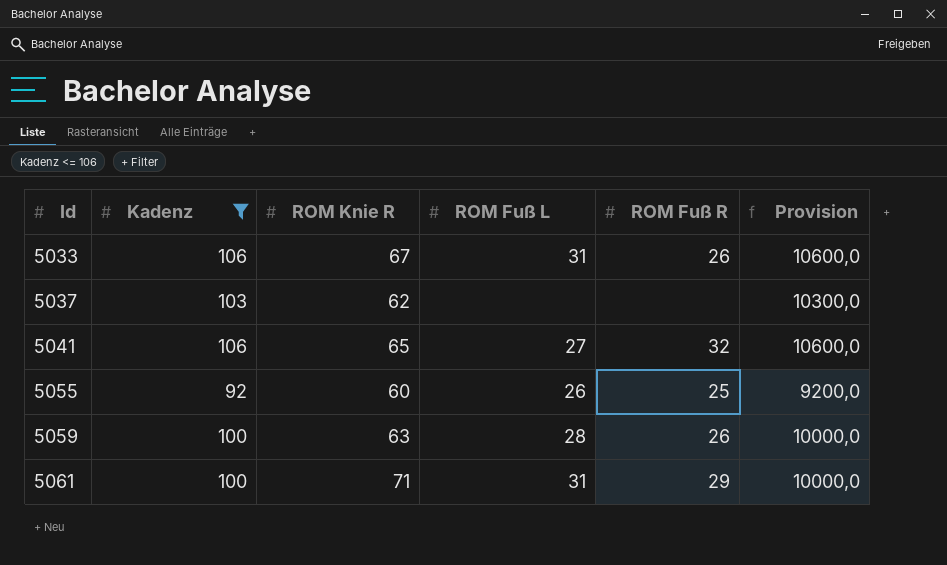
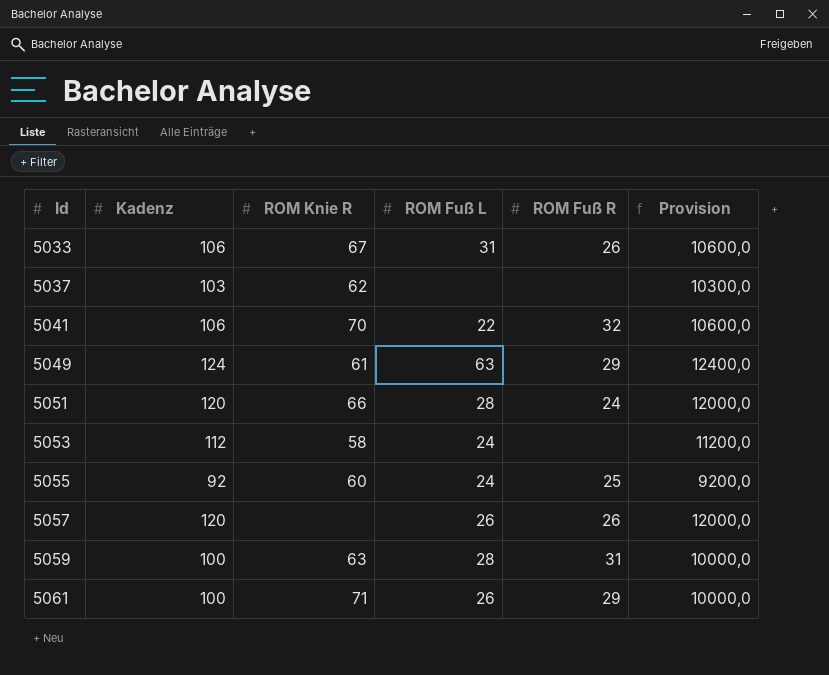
filter: Kadenz <= 106 -> none
5041 | ROM Knie R: 65 -> 70
5041 | ROM Fuß L: 27 -> 22
5055 | ROM Fuß L: 26 -> 24
5059 | ROM Fuß R: 26 -> 31
5061 | ROM Fuß L: 31 -> 26

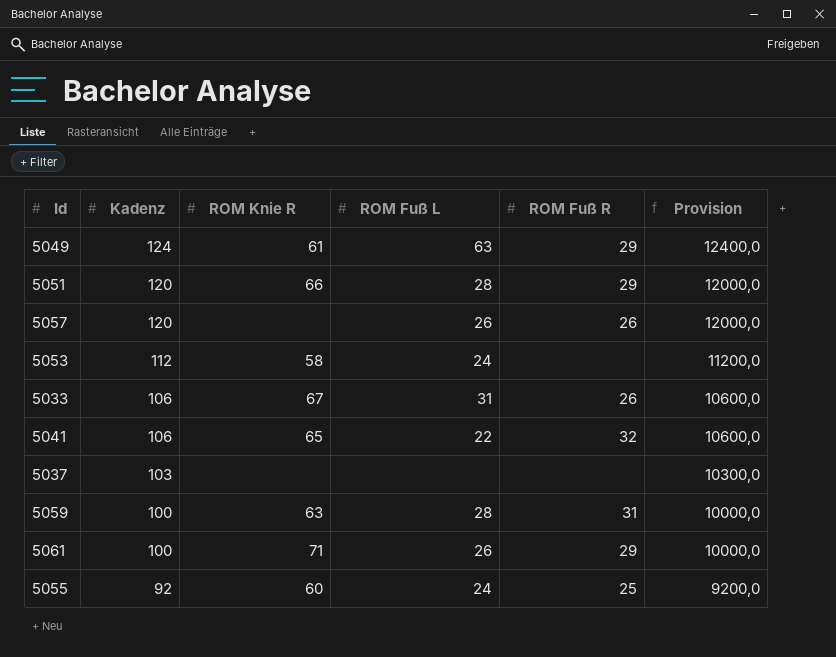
row order: Id ascending -> Kadenz descending
5051 | ROM Fuß R: 24 -> 29
5041 | ROM Knie R: 70 -> 65
5037 | ROM Knie R: 62 -> none

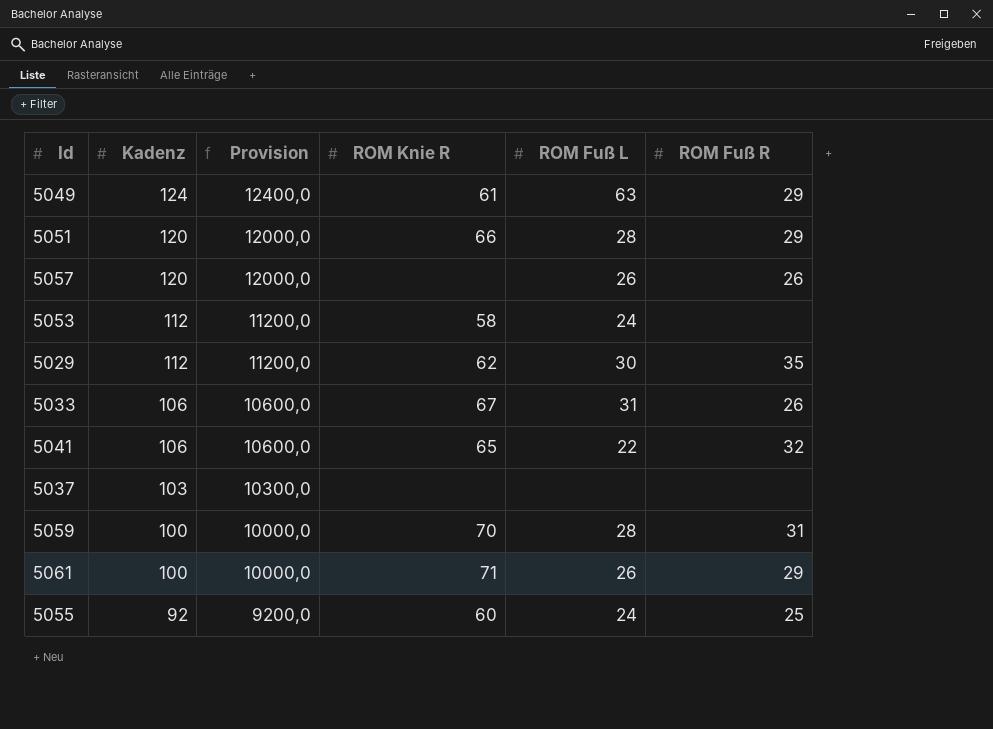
column Provision | position: 6 -> 3
row 5029: none -> 112 | 11200,0 | 62 | 30 | 35
5059 | ROM Knie R: 63 -> 70

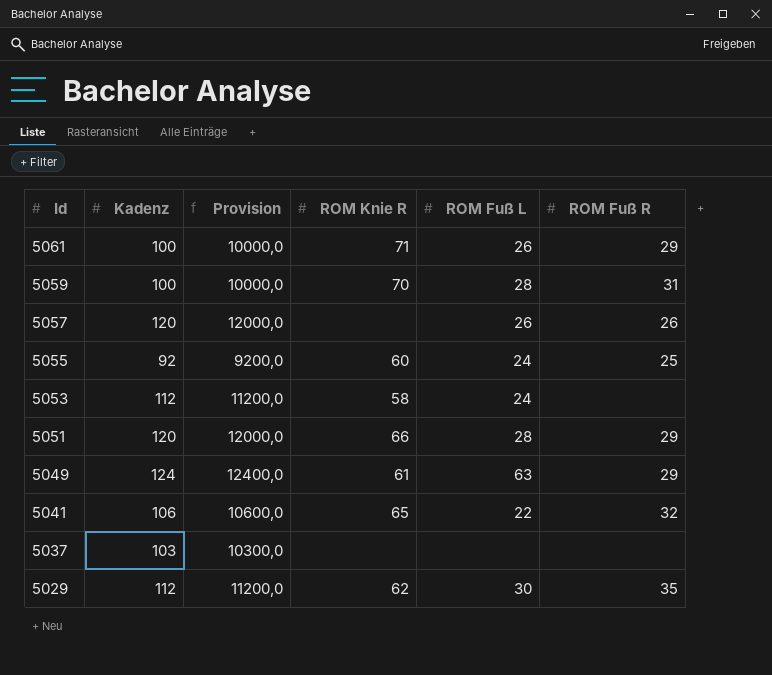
row order: Kadenz descending -> Id descending
row 5033: 106 | 10600,0 | 67 | 31 | 26 -> none

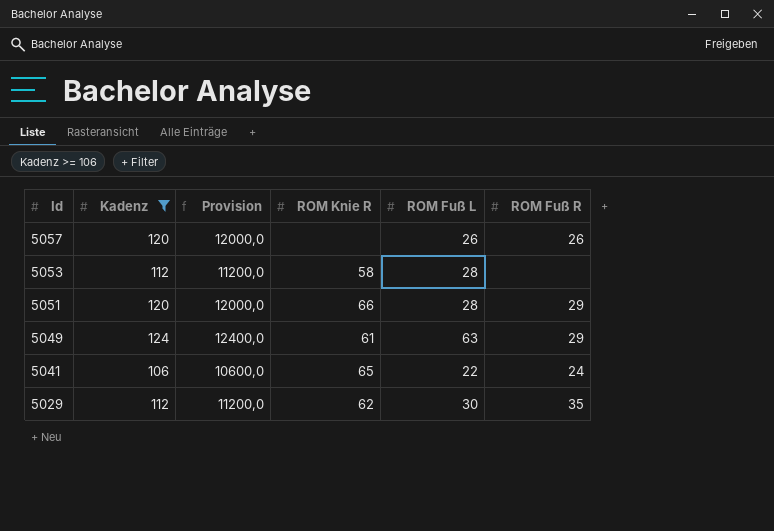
filter: none -> Kadenz >= 106
5053 | ROM Fuß L: 24 -> 28
5041 | ROM Fuß R: 32 -> 24

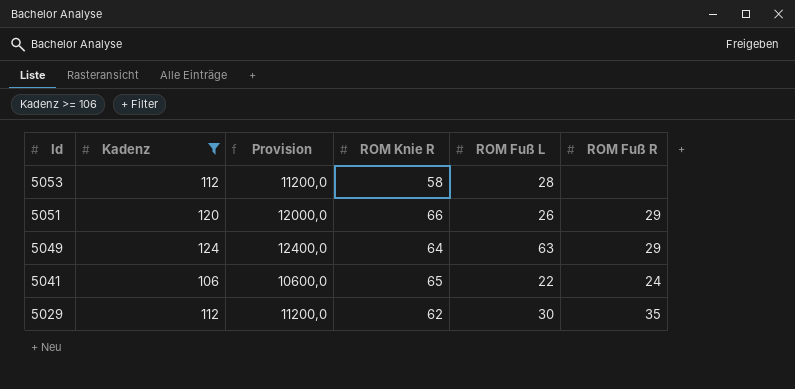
row 5057: 120 | 12000,0 | none | 26 | 26 -> none
5051 | ROM Fuß L: 28 -> 26
5049 | ROM Knie R: 61 -> 64

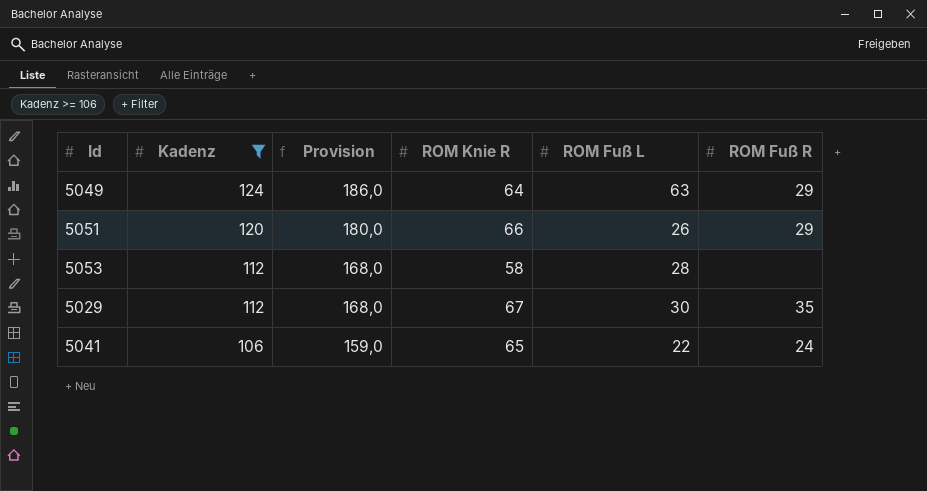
row order: Id descending -> Kadenz descending
column Provision | formula: [Kadenz] * 100 -> [Kadenz] * 1,5
5029 | ROM Knie R: 62 -> 67

